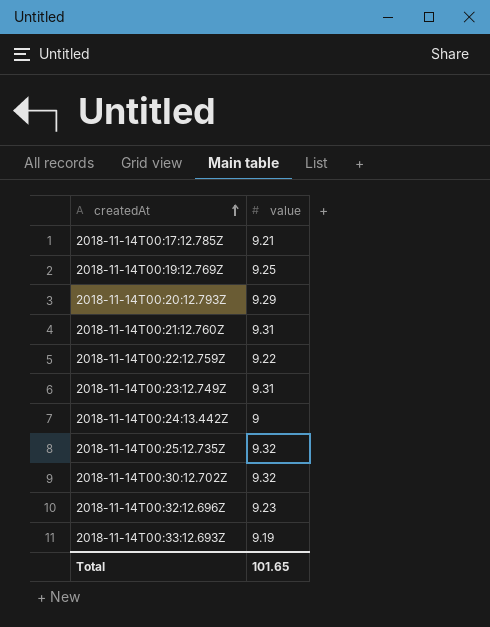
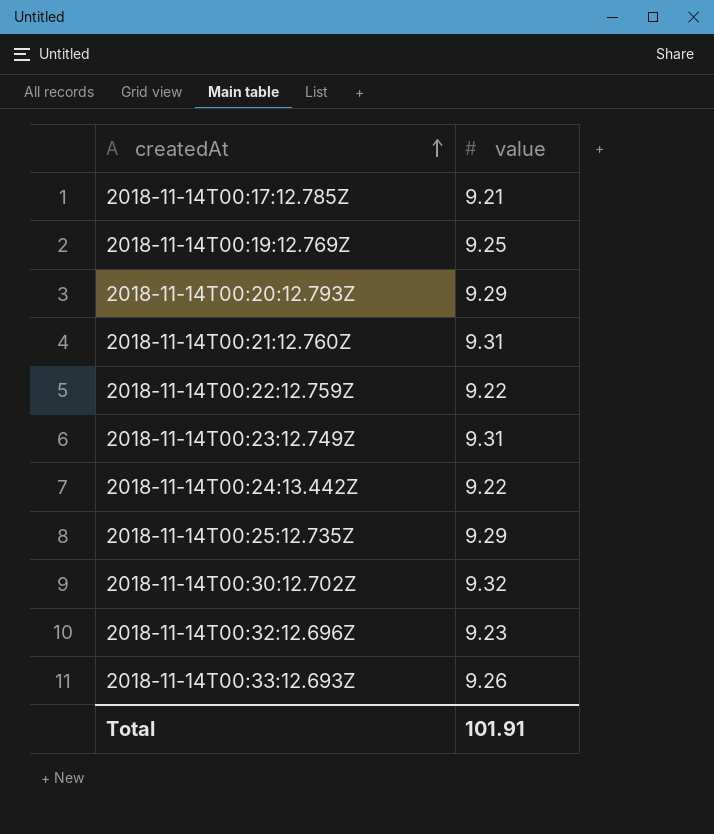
2018-11-14T00:24:13.442Z | value: 9 -> 9.22
2018-11-14T00:25:12.735Z | value: 9.32 -> 9.29
2018-11-14T00:33:12.693Z | value: 9.19 -> 9.26
Total | value: 101.65 -> 101.91

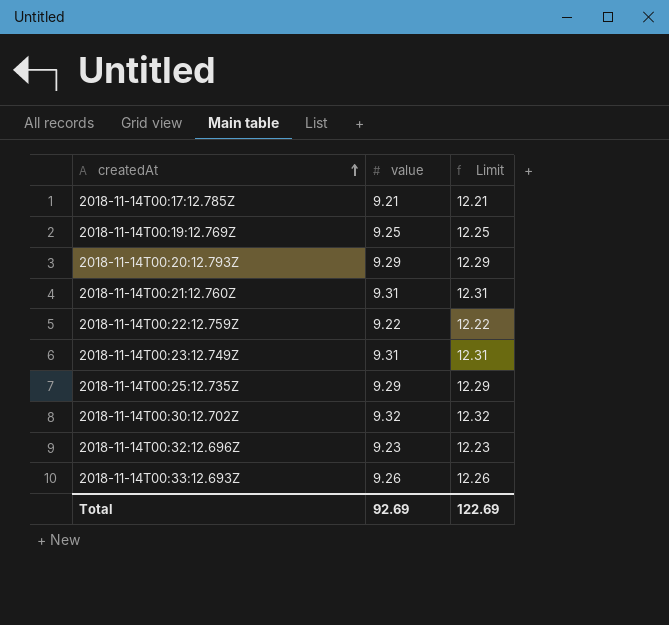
column Limit | formula: none -> [value] + 3
row 2018-11-14T00:24:13.442Z: 9.22 -> none
Total | value: 101.91 -> 92.69

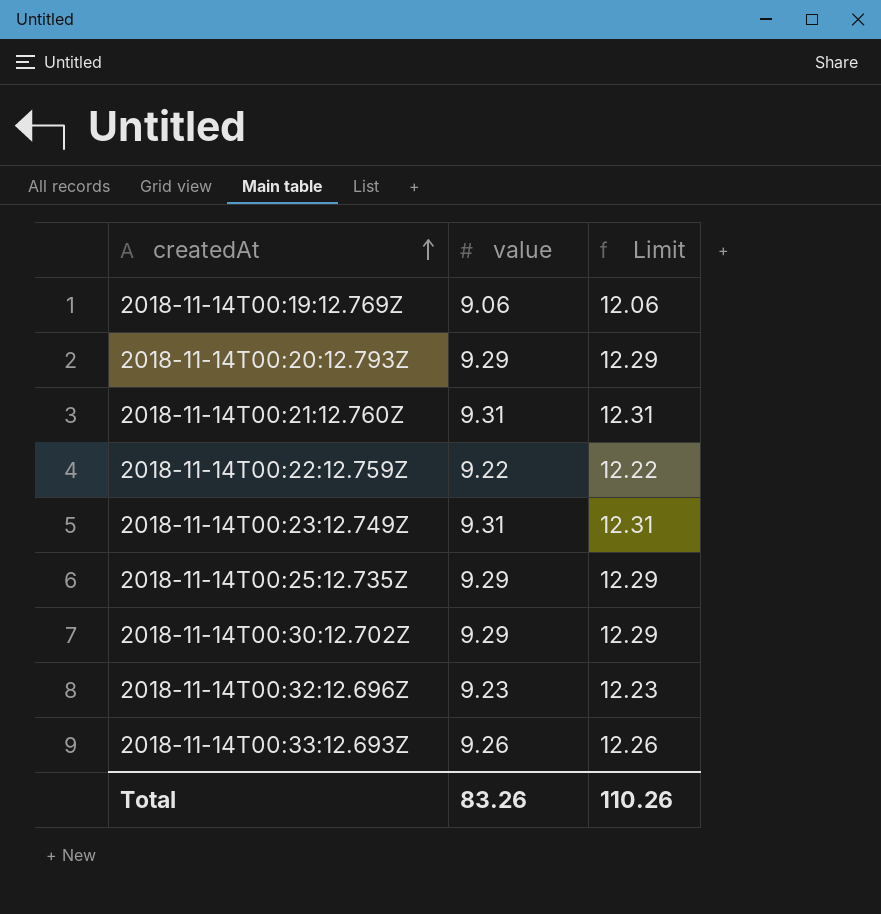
row 2018-11-14T00:17:12.785Z: 9.21 | 12.21 -> none
2018-11-14T00:19:12.769Z | value: 9.25 -> 9.06
2018-11-14T00:19:12.769Z | Limit: 12.25 -> 12.06
2018-11-14T00:30:12.702Z | value: 9.32 -> 9.29
2018-11-14T00:30:12.702Z | Limit: 12.32 -> 12.29
Total | value: 92.69 -> 83.26
Total | Limit: 122.69 -> 110.26

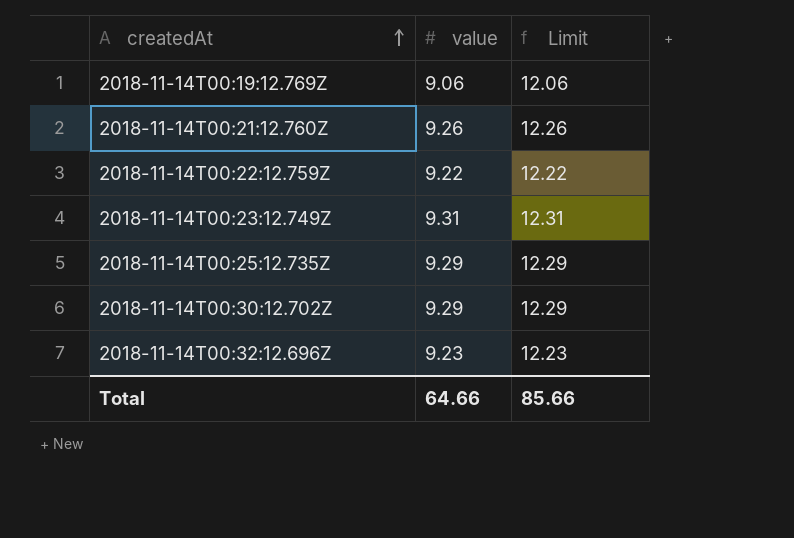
row 2018-11-14T00:20:12.793Z: 9.29 | 12.29 -> none
row 2018-11-14T00:33:12.693Z: 9.26 | 12.26 -> none
2018-11-14T00:21:12.760Z | value: 9.31 -> 9.26
2018-11-14T00:21:12.760Z | Limit: 12.31 -> 12.26
Total | value: 83.26 -> 64.66
Total | Limit: 110.26 -> 85.66

